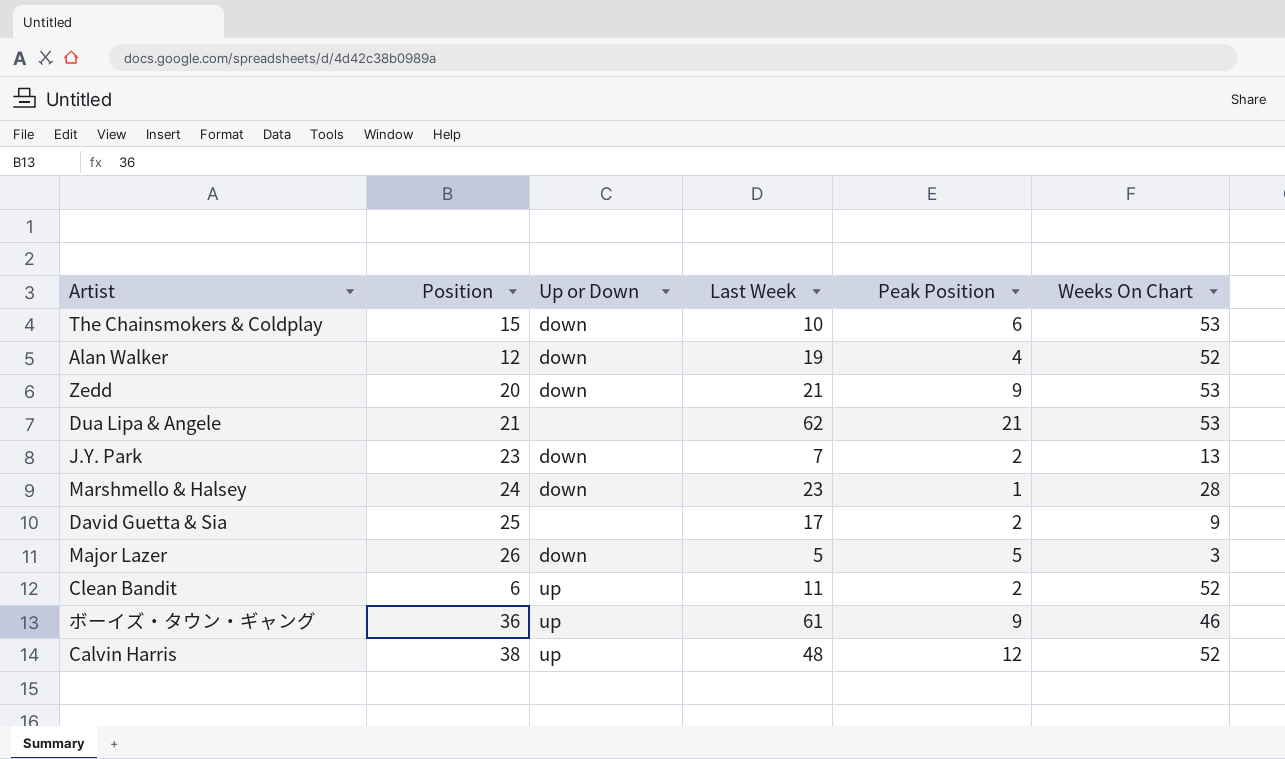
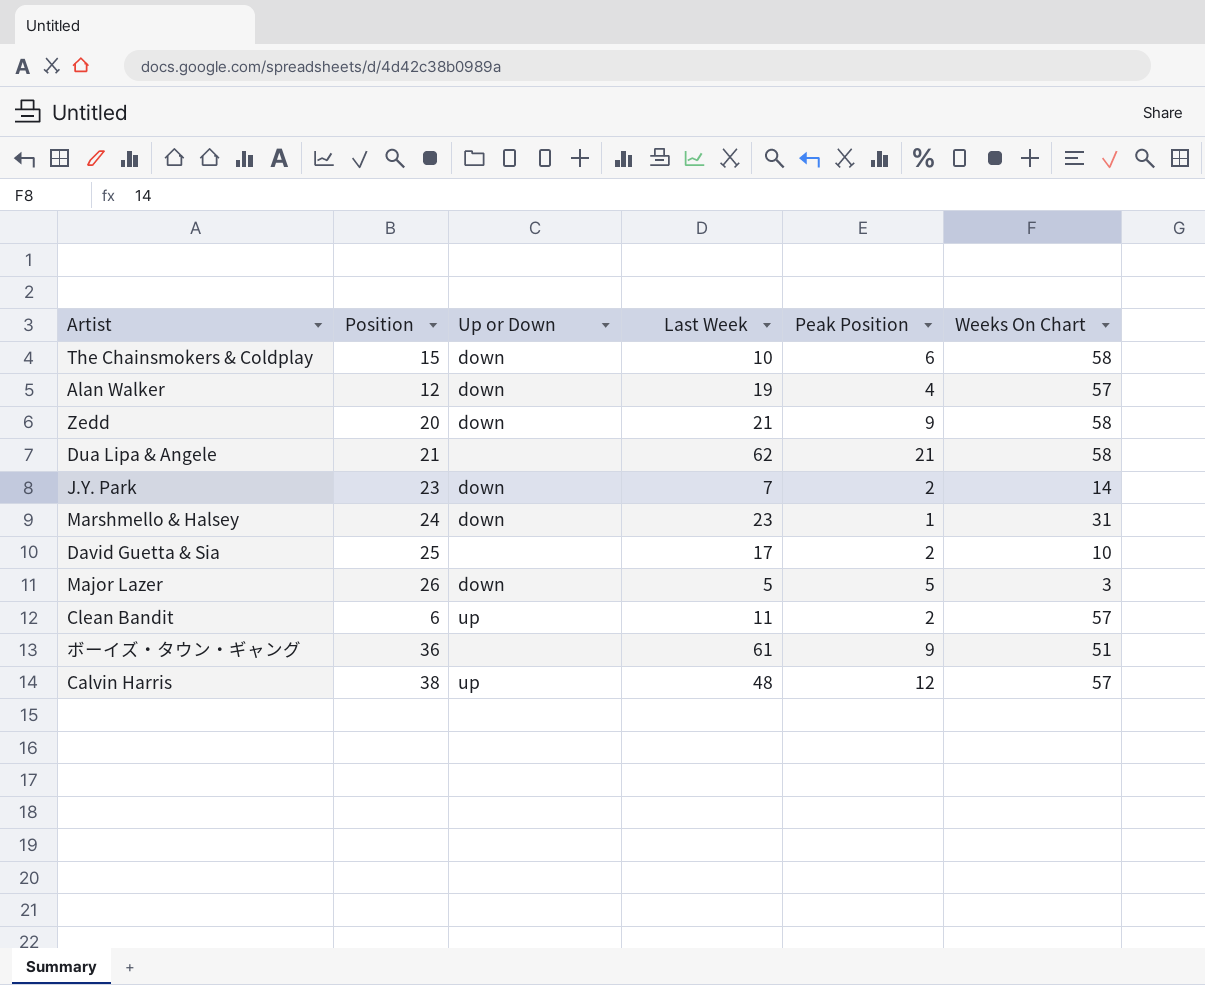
The Chainsmokers & Coldplay | Weeks On Chart: 53 -> 58
Alan Walker | Weeks On Chart: 52 -> 57
Zedd | Weeks On Chart: 53 -> 58
Dua Lipa & Angele | Weeks On Chart: 53 -> 58
J.Y. Park | Weeks On Chart: 13 -> 14
Marshmello & Halsey | Weeks On Chart: 28 -> 31
David Guetta & Sia | Weeks On Chart: 9 -> 10
Clean Bandit | Weeks On Chart: 52 -> 57
ボーイズ・タウン・ギャング | Up or Down: up -> none
ボーイズ・タウン・ギャング | Weeks On Chart: 46 -> 51
Calvin Harris | Weeks On Chart: 52 -> 57

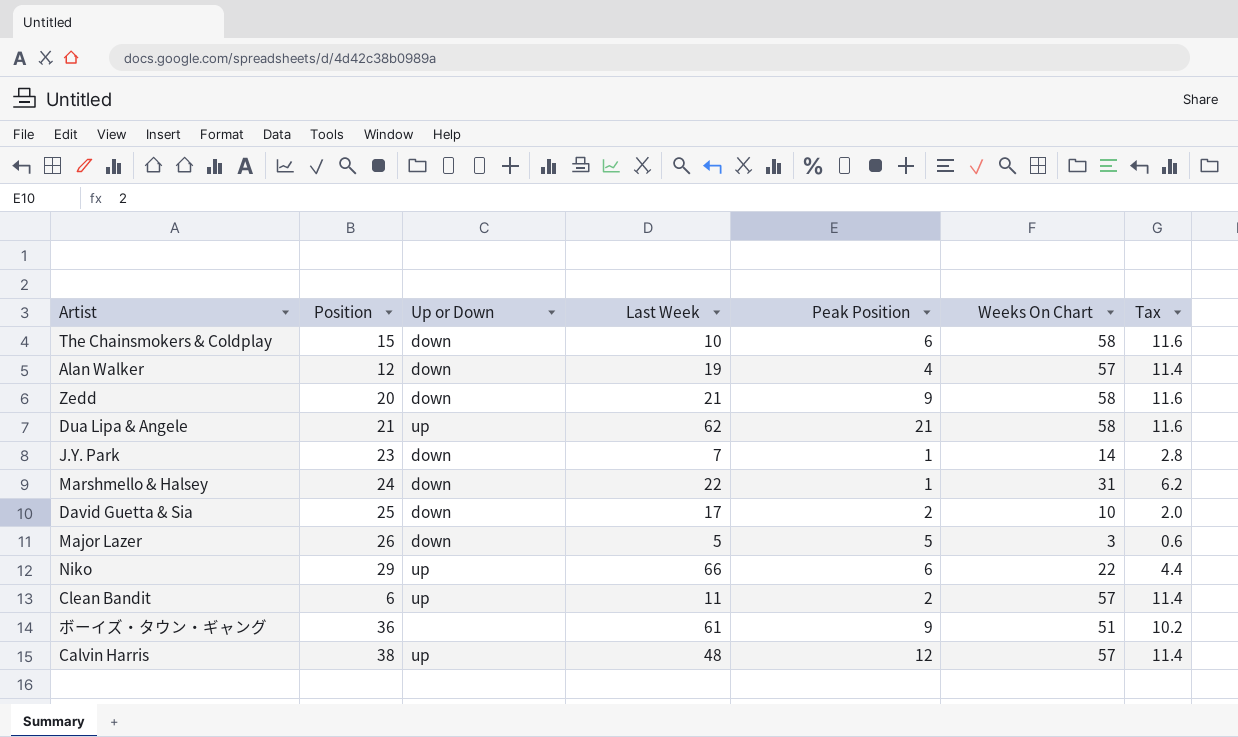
column Tax | formula: none -> [Weeks On Chart] * 0.2
Dua Lipa & Angele | Up or Down: none -> up
J.Y. Park | Peak Position: 2 -> 1
Marshmello & Halsey | Last Week: 23 -> 22
David Guetta & Sia | Up or Down: none -> down
row Niko: none -> 29 | up | 66 | 6 | 22 | 4.4

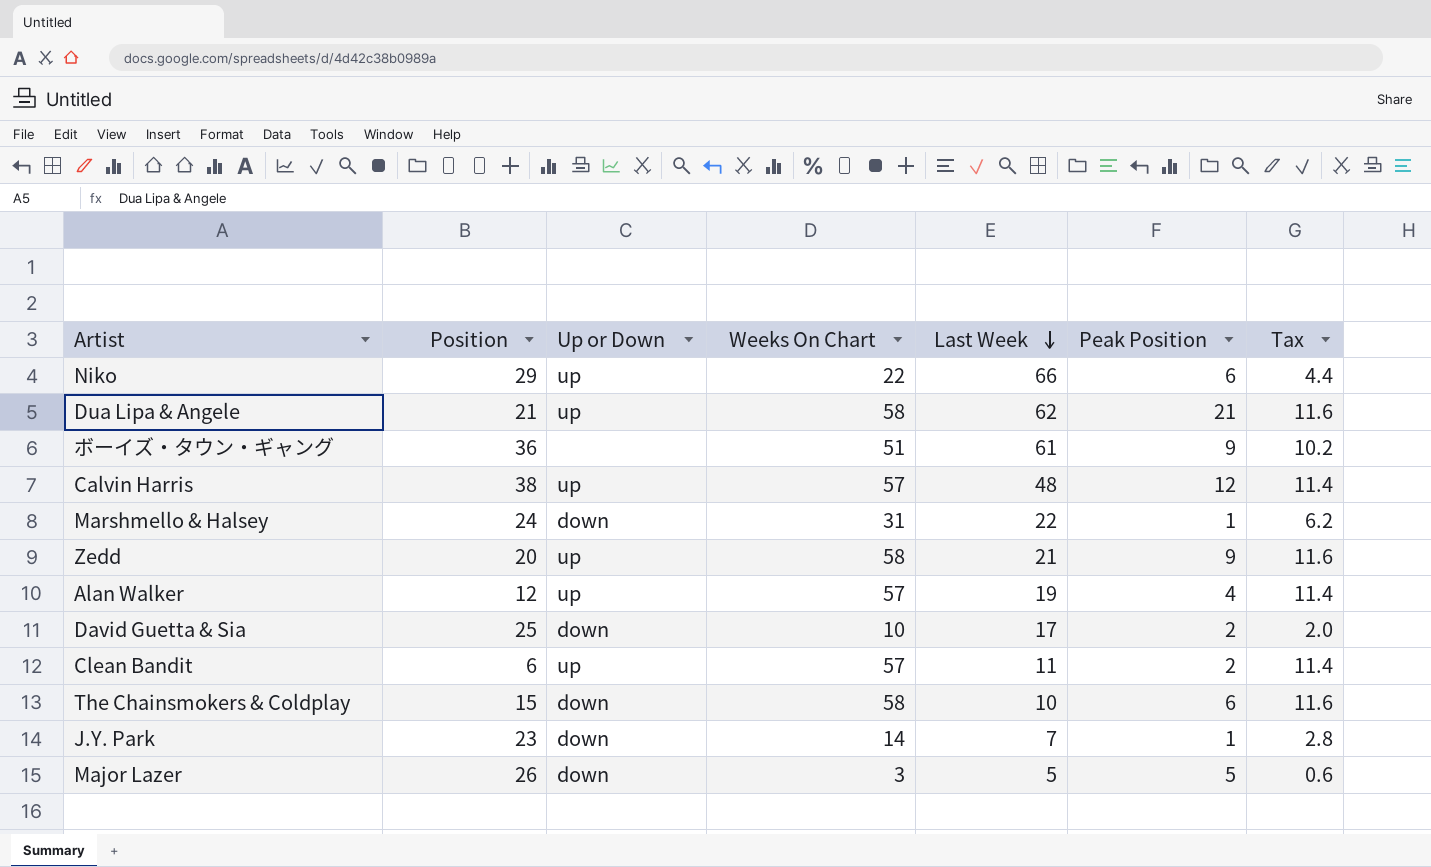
row order: none -> Last Week descending
column Weeks On Chart | position: 6 -> 4
Zedd | Up or Down: down -> up
Alan Walker | Up or Down: down -> up

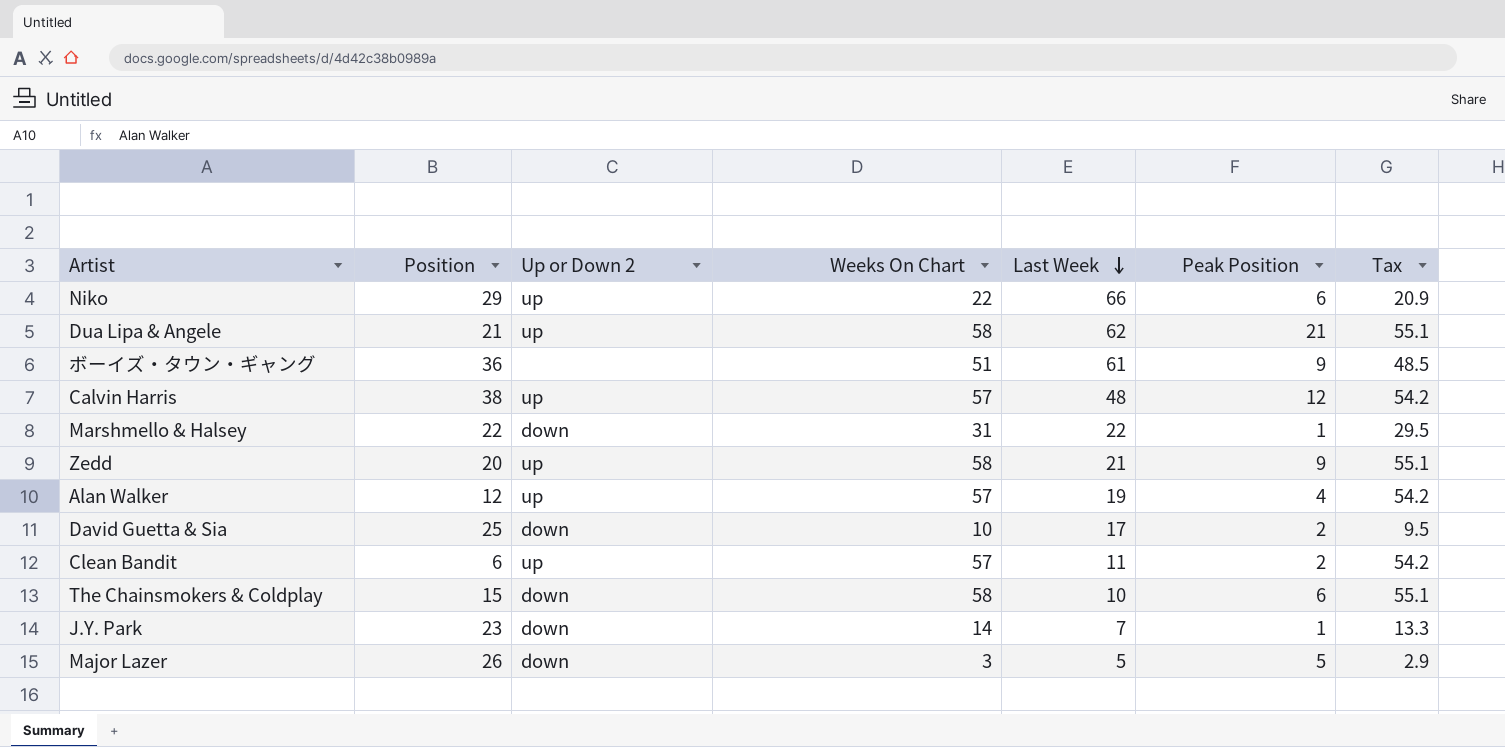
column name: Up or Down -> Up or Down 2
column Tax | formula: [Weeks On Chart] * 0.2 -> [Weeks On Chart] * 0.95
Marshmello & Halsey | Position: 24 -> 22

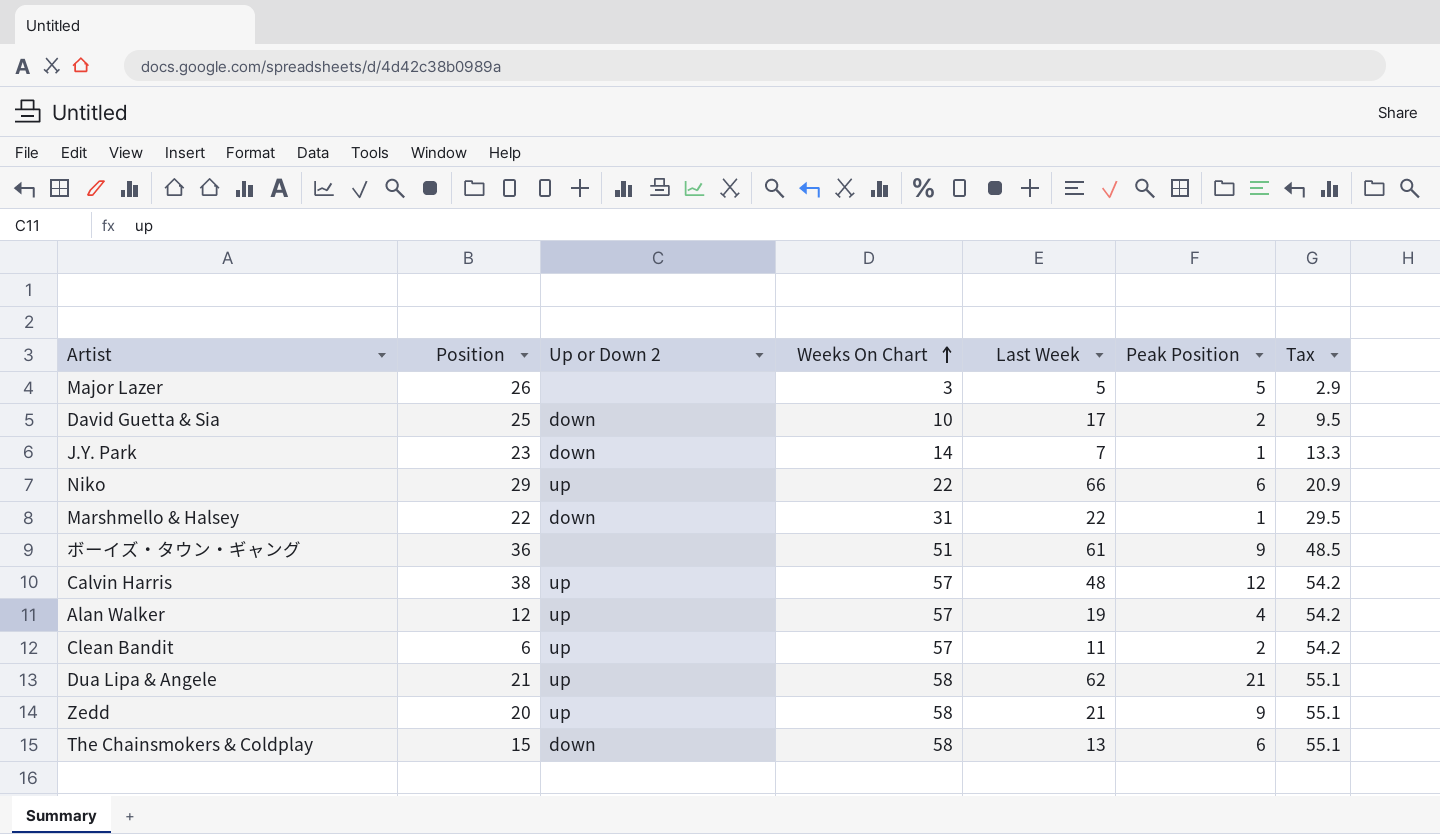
row order: Last Week descending -> Weeks On Chart ascending
Major Lazer | Up or Down 2: down -> none
The Chainsmokers & Coldplay | Last Week: 10 -> 13

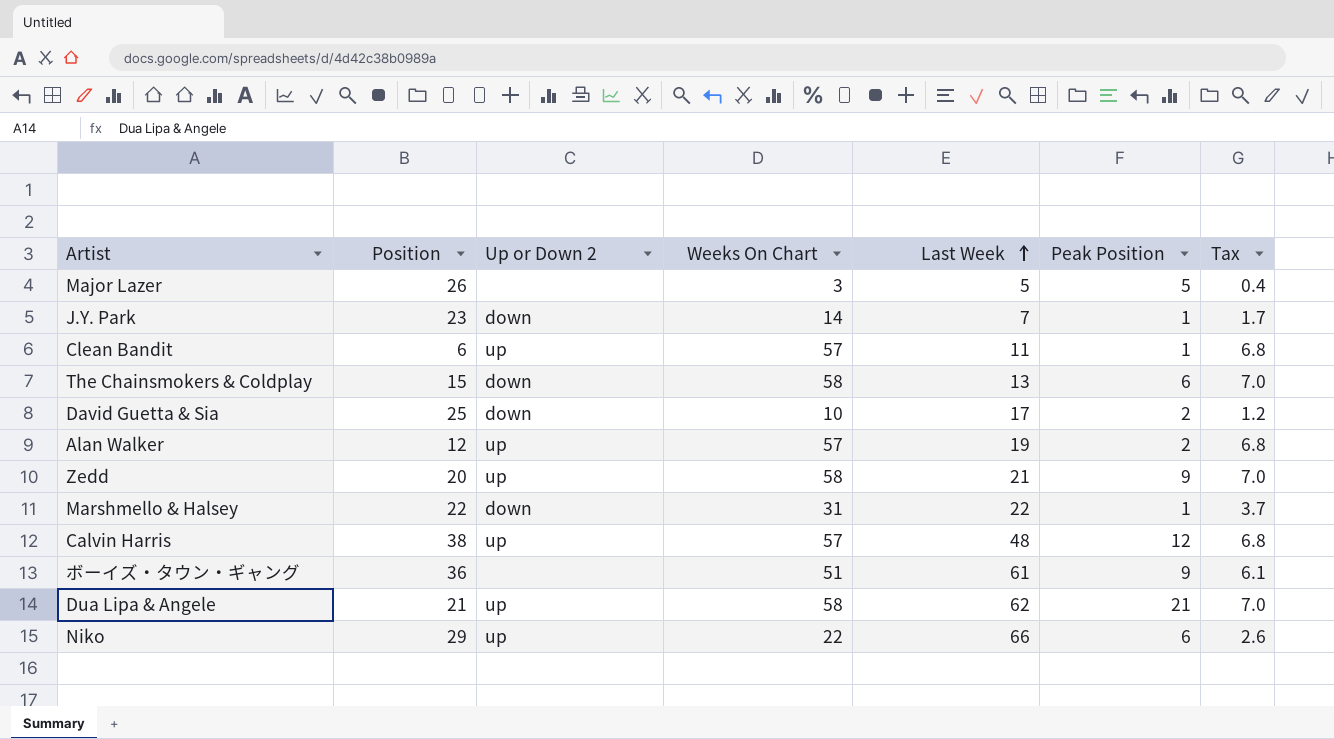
row order: Weeks On Chart ascending -> Last Week ascending
column Tax | formula: [Weeks On Chart] * 0.95 -> [Weeks On Chart] * 0.12
Clean Bandit | Peak Position: 2 -> 1
Alan Walker | Peak Position: 4 -> 2

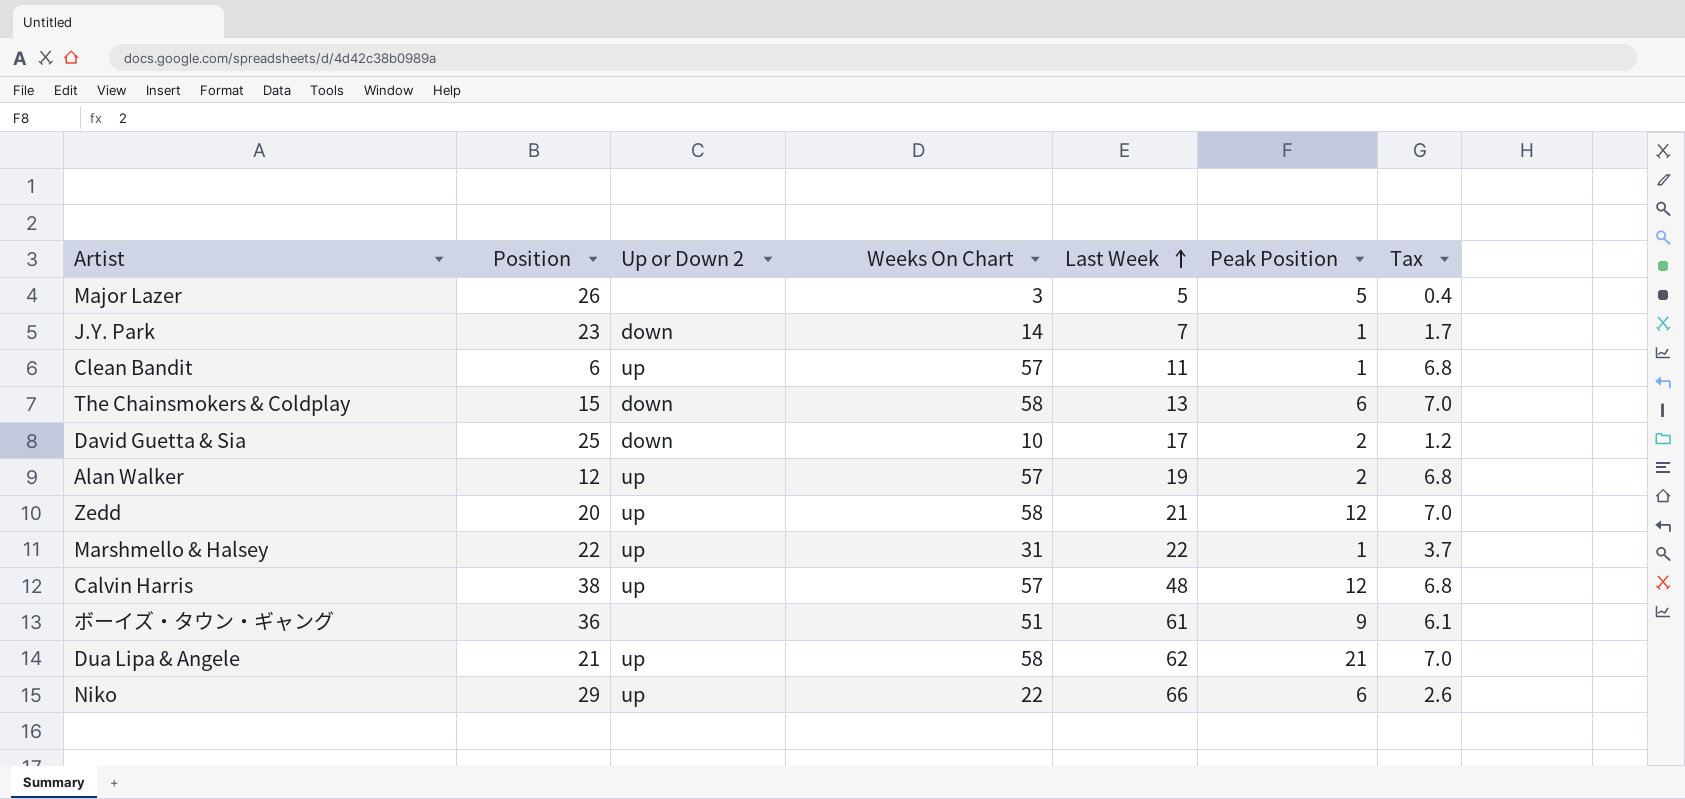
Zedd | Peak Position: 9 -> 12
Marshmello & Halsey | Up or Down 2: down -> up

